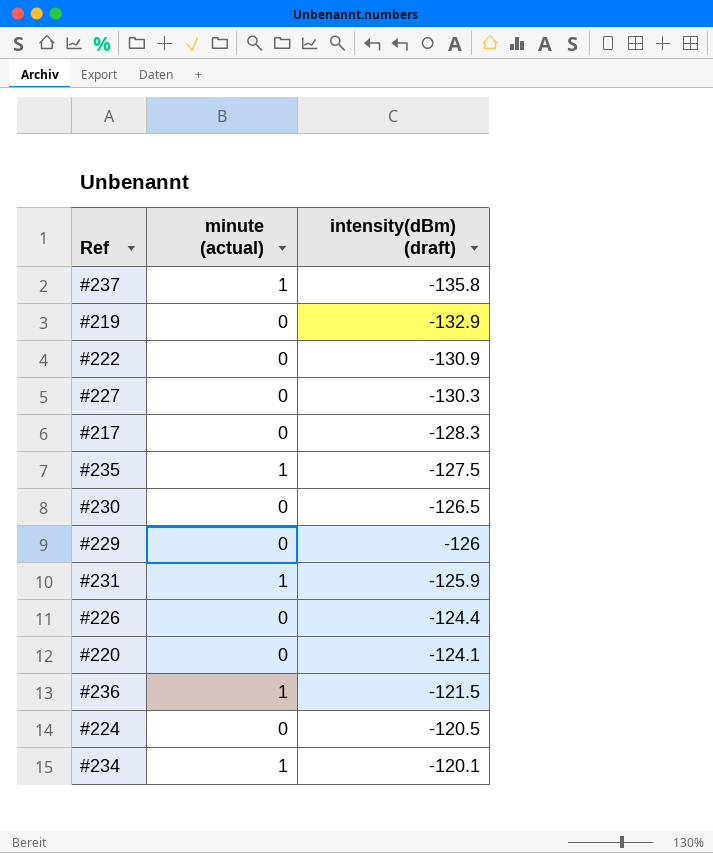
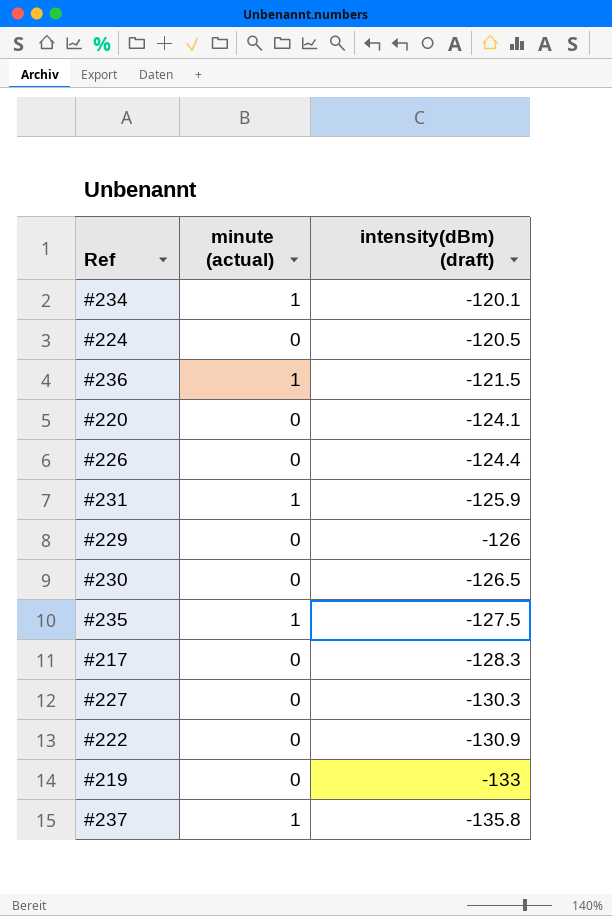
row order: intensity(dBm) (draft) ascending -> intensity(dBm) (draft) descending
#219 | intensity(dBm) (draft): -132.9 -> -133

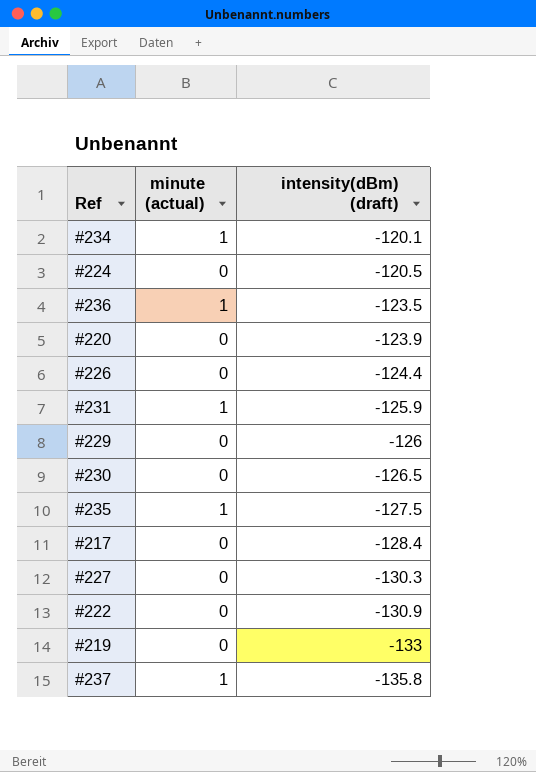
#236 | intensity(dBm) (draft): -121.5 -> -123.5
#220 | intensity(dBm) (draft): -124.1 -> -123.9
#217 | intensity(dBm) (draft): -128.3 -> -128.4

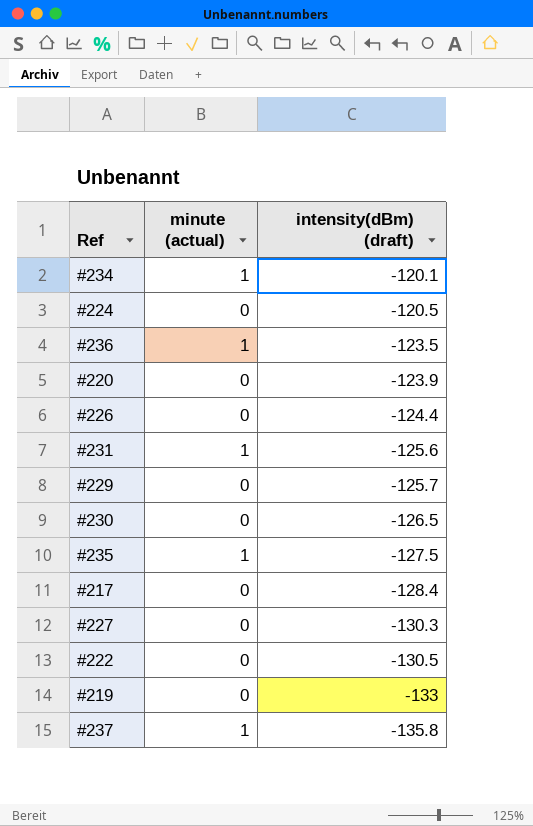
#231 | intensity(dBm) (draft): -125.9 -> -125.6
#229 | intensity(dBm) (draft): -126 -> -125.7
#222 | intensity(dBm) (draft): -130.9 -> -130.5

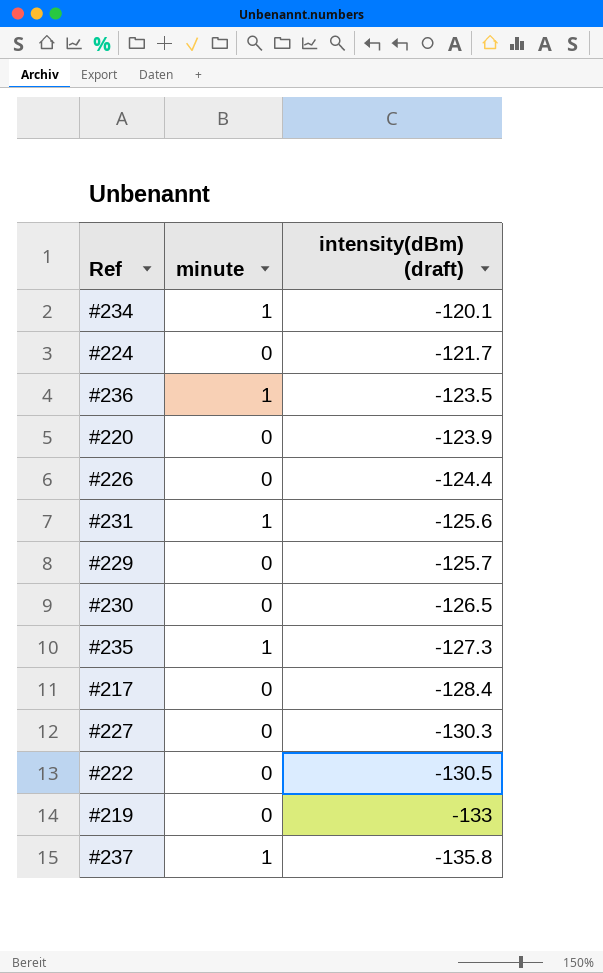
column name: minute (actual) -> minute
#224 | intensity(dBm) (draft): -120.5 -> -121.7
#235 | intensity(dBm) (draft): -127.5 -> -127.3

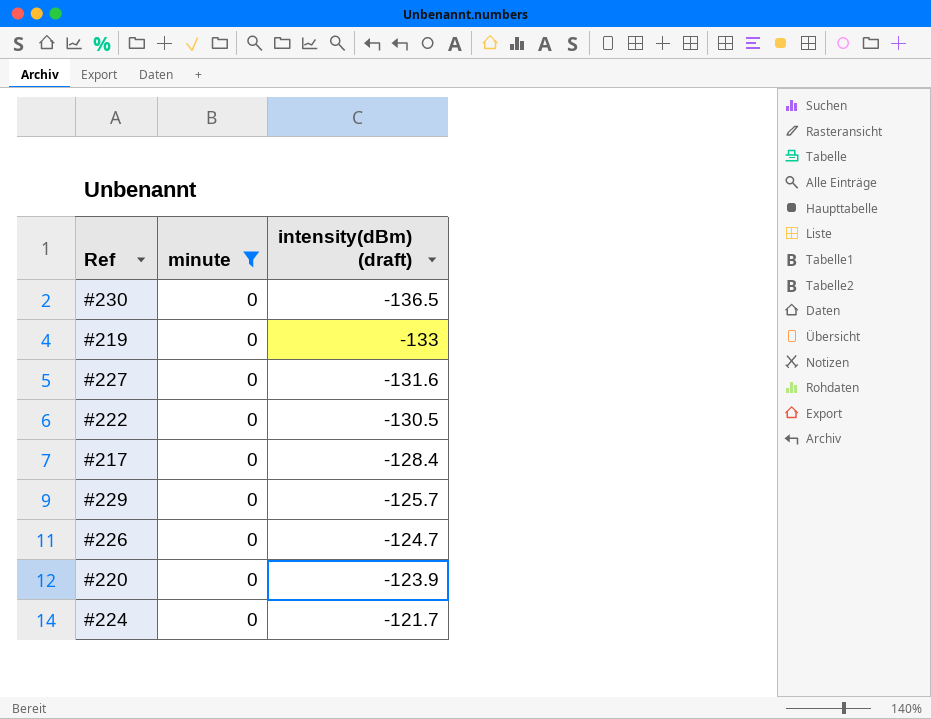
filter: none -> minute = 0
row order: intensity(dBm) (draft) descending -> intensity(dBm) (draft) ascending
#230 | intensity(dBm) (draft): -126.5 -> -136.5
#227 | intensity(dBm) (draft): -130.3 -> -131.6
#226 | intensity(dBm) (draft): -124.4 -> -124.7

